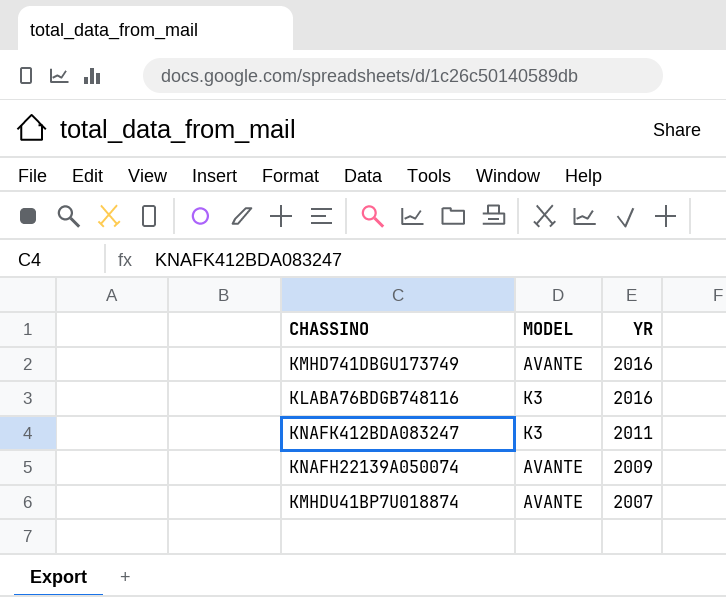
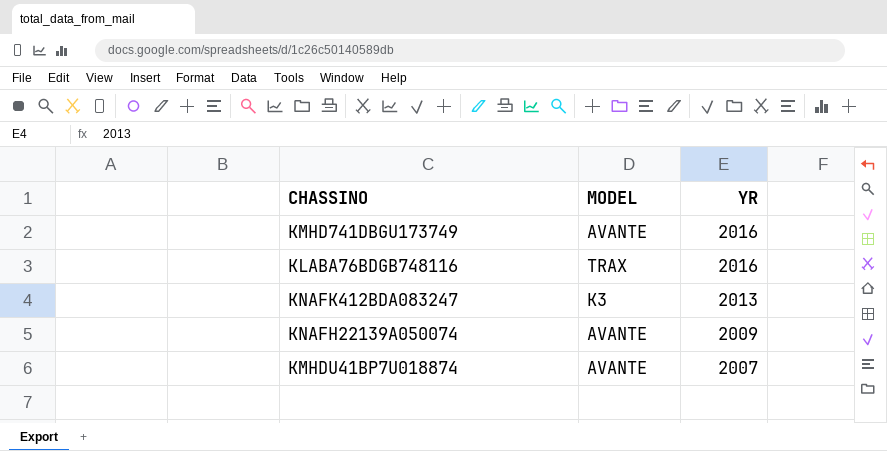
KLABA76BDGB748116 | MODEL: K3 -> TRAX
KNAFK412BDA083247 | YR: 2011 -> 2013

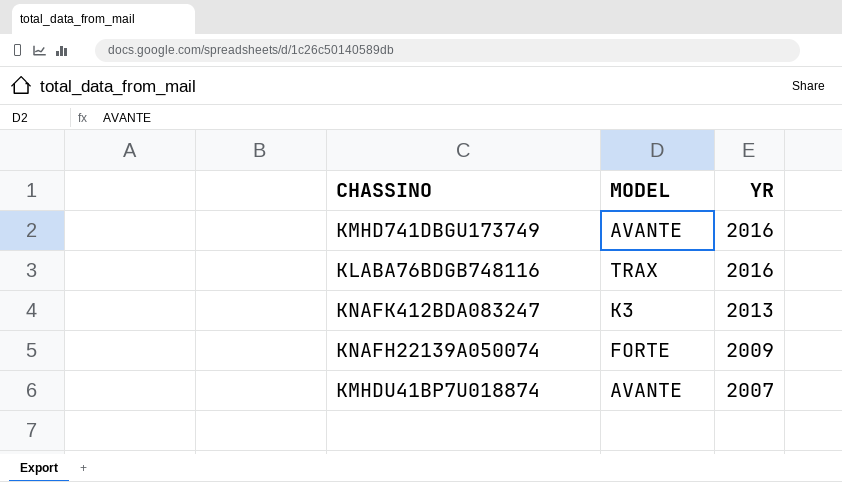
KNAFH22139A050074 | MODEL: AVANTE -> FORTE

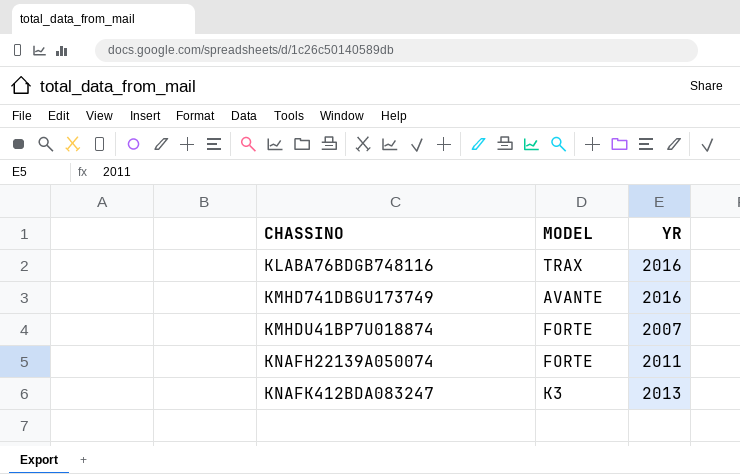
row order: YR descending -> CHASSINO ascending
KMHDU41BP7U018874 | MODEL: AVANTE -> FORTE
KNAFH22139A050074 | YR: 2009 -> 2011

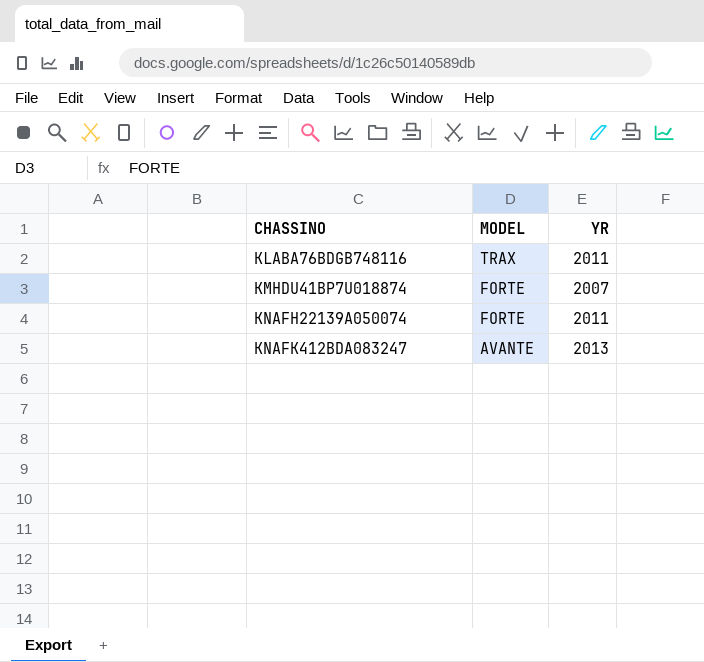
row KMHD741DBGU173749: AVANTE | 2016 -> none
KLABA76BDGB748116 | YR: 2016 -> 2011
KNAFK412BDA083247 | MODEL: K3 -> AVANTE

